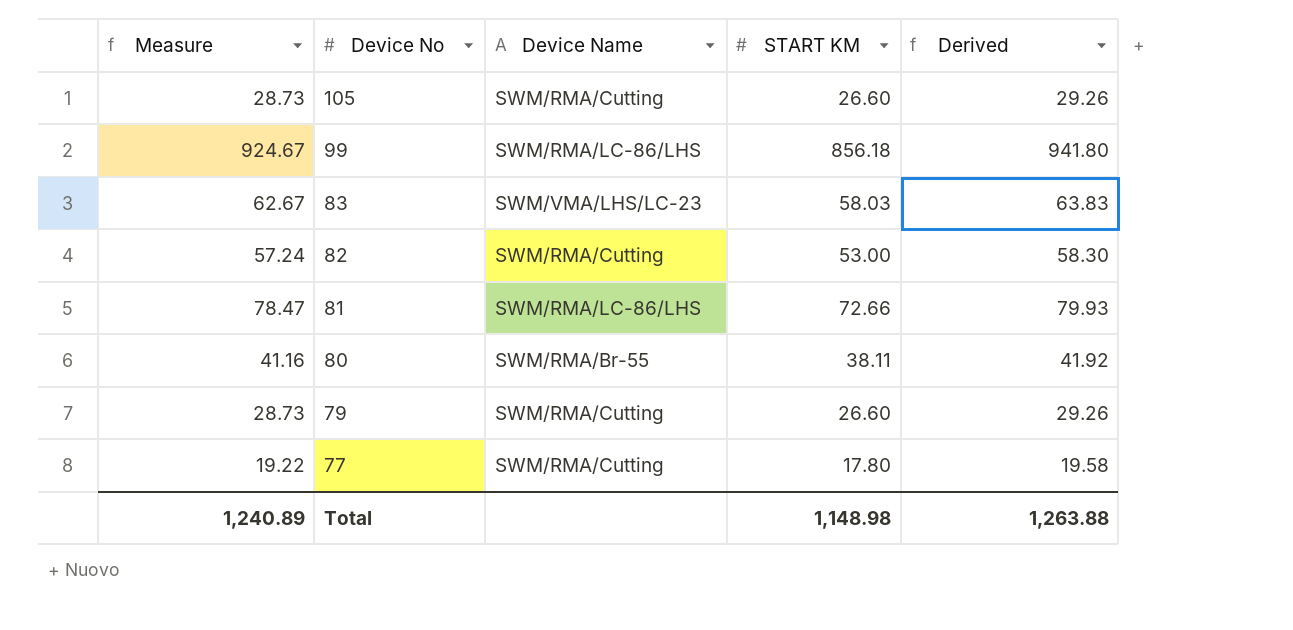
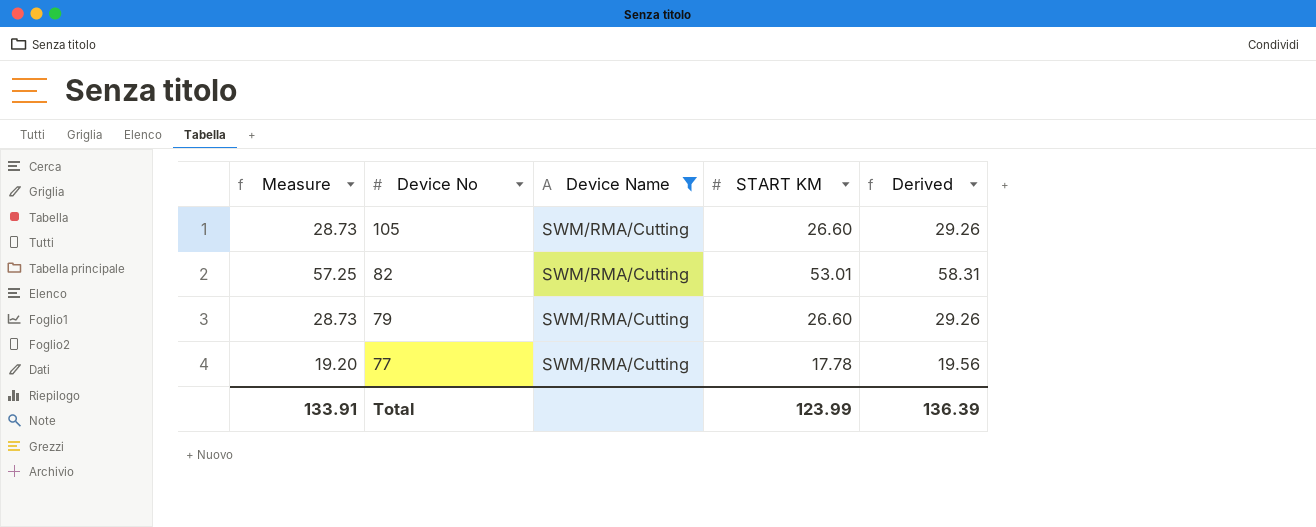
filter: none -> Device Name = SWM/RMA/Cutting
82 | Measure: 57.24 -> 57.25
82 | START KM: 53.00 -> 53.01
82 | Derived: 58.30 -> 58.31
77 | Measure: 19.22 -> 19.20
77 | START KM: 17.80 -> 17.78
77 | Derived: 19.58 -> 19.56
Total | Measure: 1,240.89 -> 133.91
Total | START KM: 1,148.98 -> 123.99
Total | Derived: 1,263.88 -> 136.39

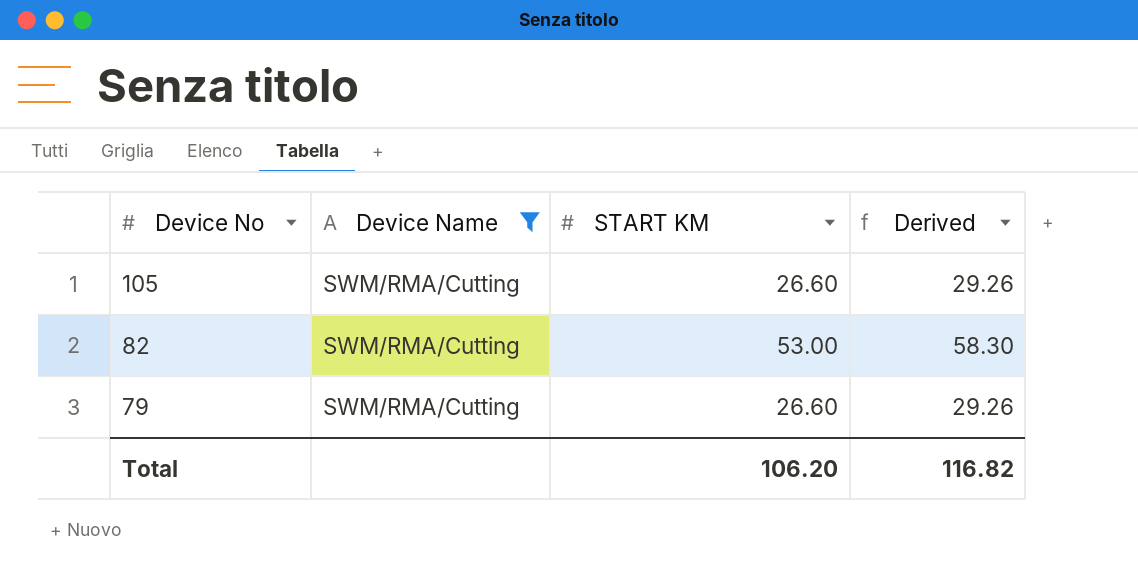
column Measure | formula: [START KM] * 1.08 -> none
row 77: 19.20 | SWM/RMA/Cutting | 17.78 | 19.56 -> none
82 | START KM: 53.01 -> 53.00
82 | Derived: 58.31 -> 58.30
Total | START KM: 123.99 -> 106.20
Total | Derived: 136.39 -> 116.82

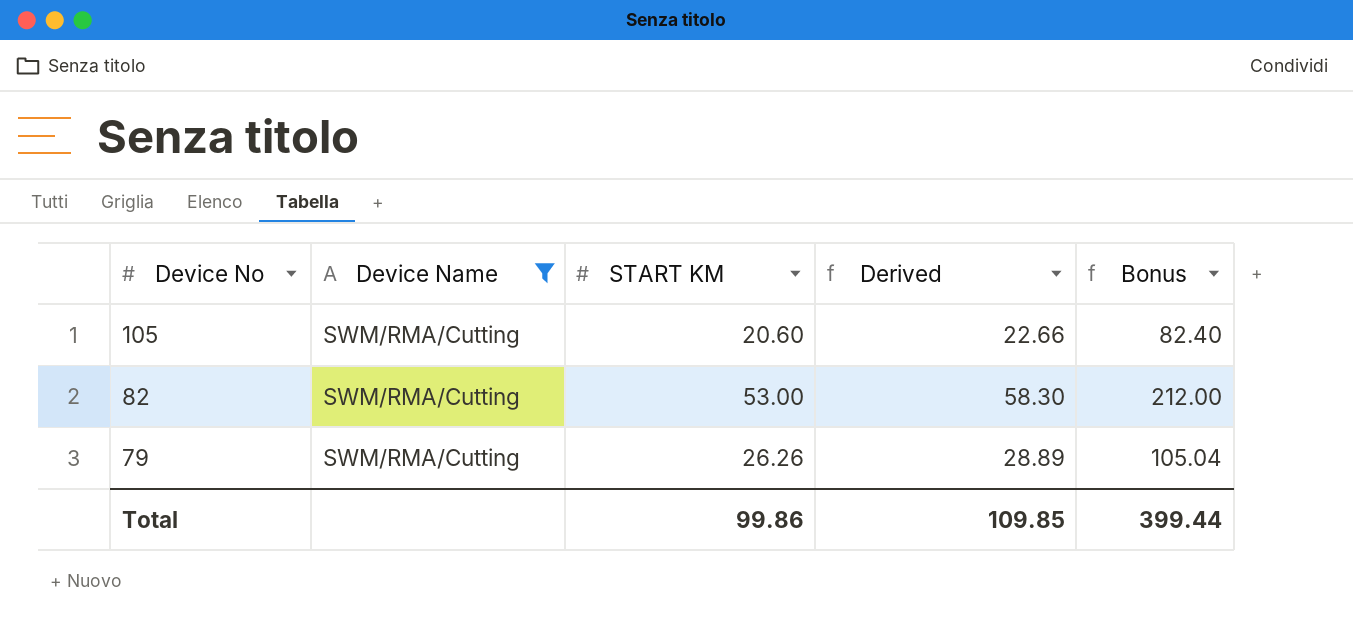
column Bonus | formula: none -> [START KM] * 4
105 | START KM: 26.60 -> 20.60
105 | Derived: 29.26 -> 22.66
79 | START KM: 26.60 -> 26.26
79 | Derived: 29.26 -> 28.89
Total | START KM: 106.20 -> 99.86
Total | Derived: 116.82 -> 109.85

